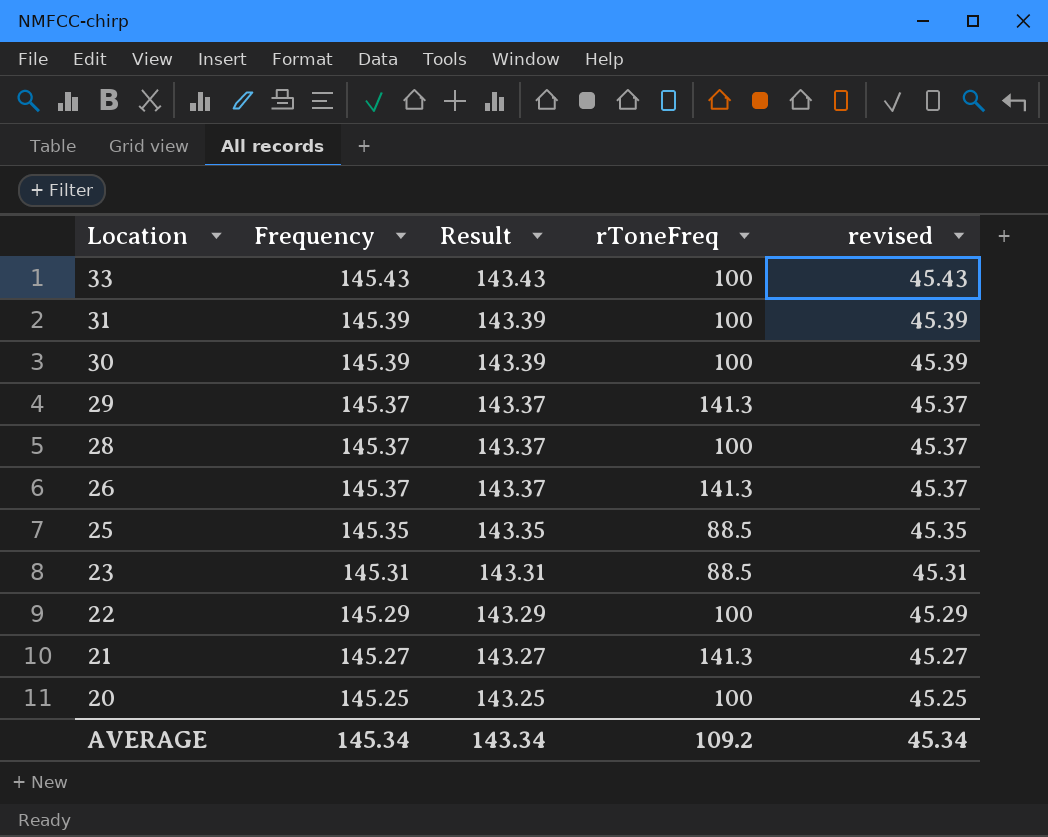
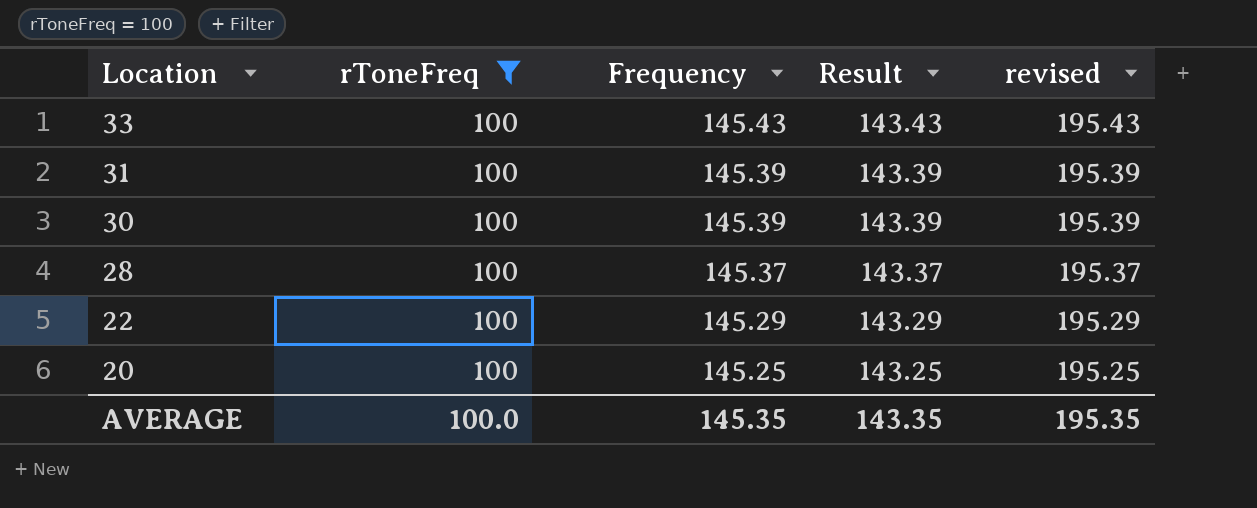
filter: none -> rToneFreq = 100
column rToneFreq | position: 4 -> 2
column revised | formula: [Frequency] - 100 -> [Frequency] + 50
AVERAGE | rToneFreq: 109.2 -> 100.0
AVERAGE | Frequency: 145.34 -> 145.35
AVERAGE | Result: 143.34 -> 143.35
AVERAGE | revised: 45.34 -> 195.35

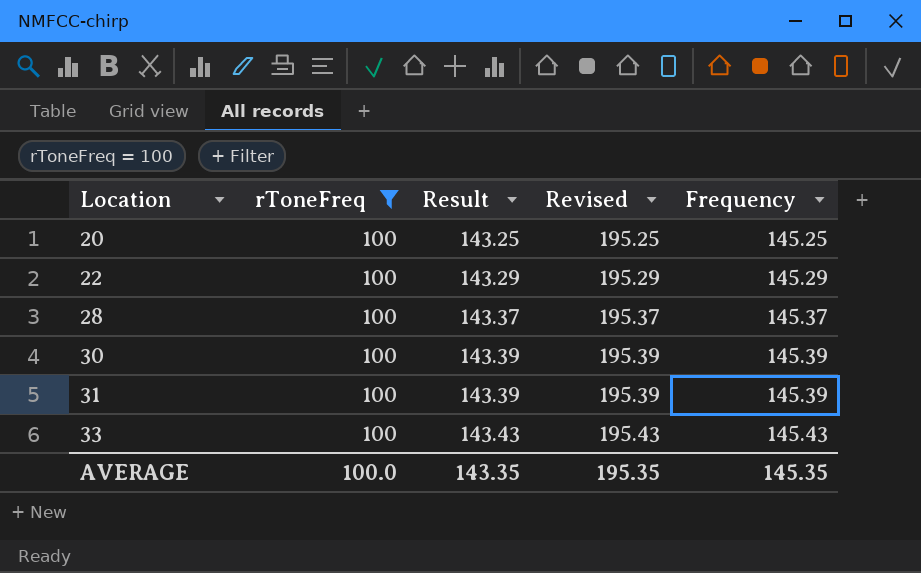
row order: Location descending -> Location ascending
column name: revised -> Revised
column Frequency | position: 3 -> 5

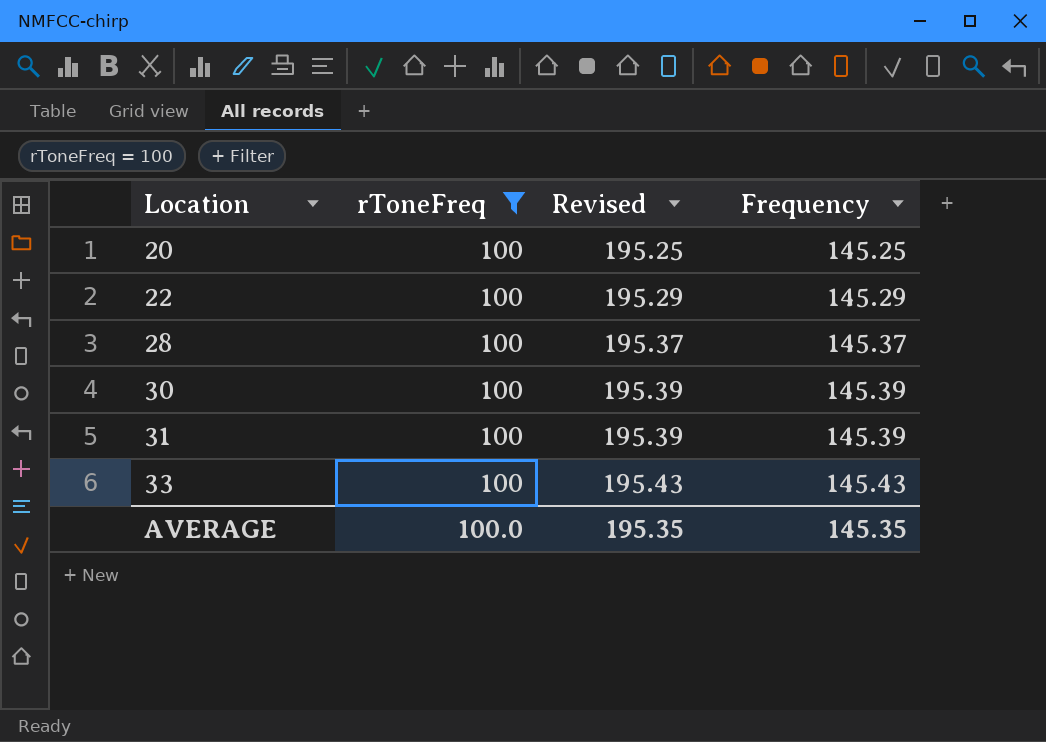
column Result | formula: [Frequency] - 2 -> none

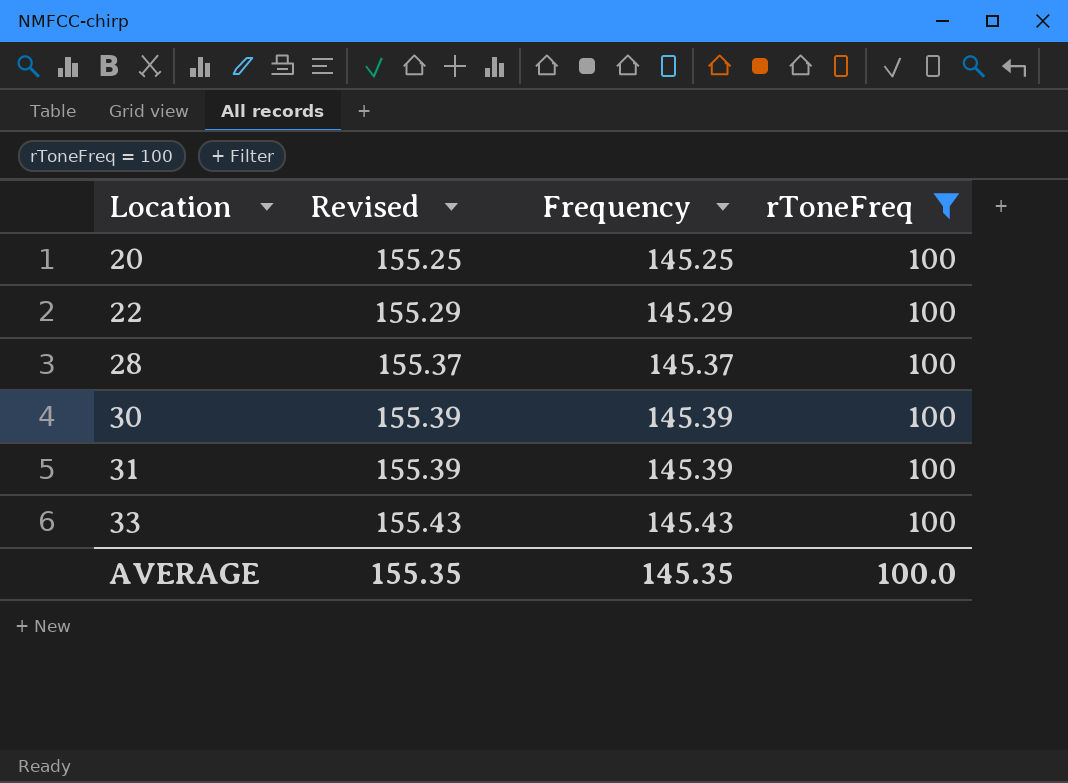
column Revised | formula: [Frequency] + 50 -> [Frequency] + 10
column rToneFreq | position: 2 -> 4
AVERAGE | Revised: 195.35 -> 155.35

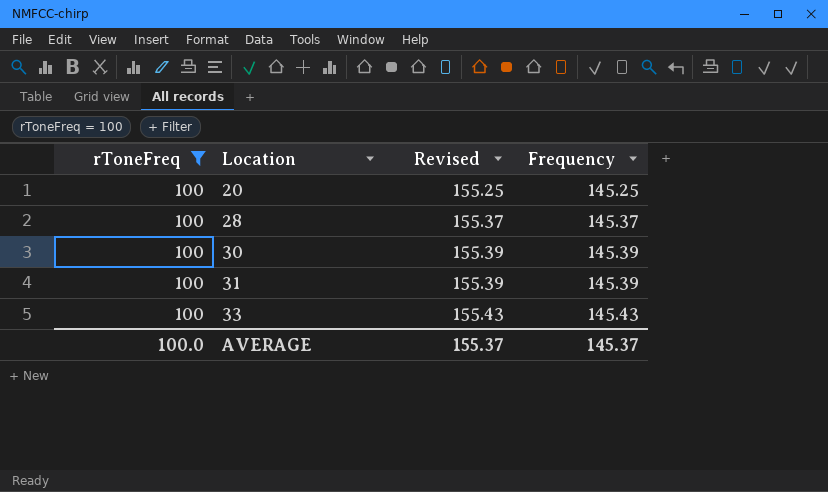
column rToneFreq | position: 4 -> 1
row 22: 155.29 | 145.29 | 100 -> none
AVERAGE | Revised: 155.35 -> 155.37
AVERAGE | Frequency: 145.35 -> 145.37

